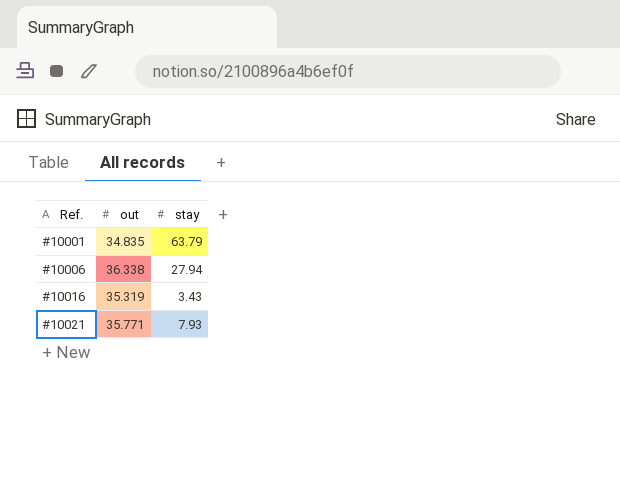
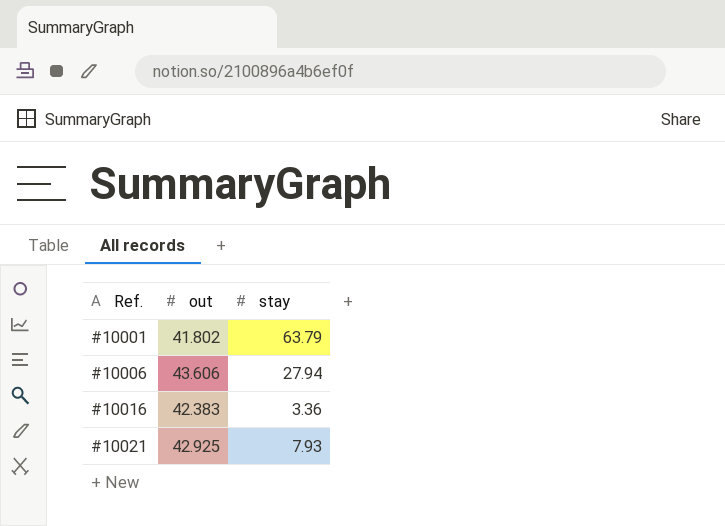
#10001 | out: 34.835 -> 41.802
#10006 | out: 36.338 -> 43.606
#10016 | out: 35.319 -> 42.383
#10016 | stay: 3.43 -> 3.36
#10021 | out: 35.771 -> 42.925

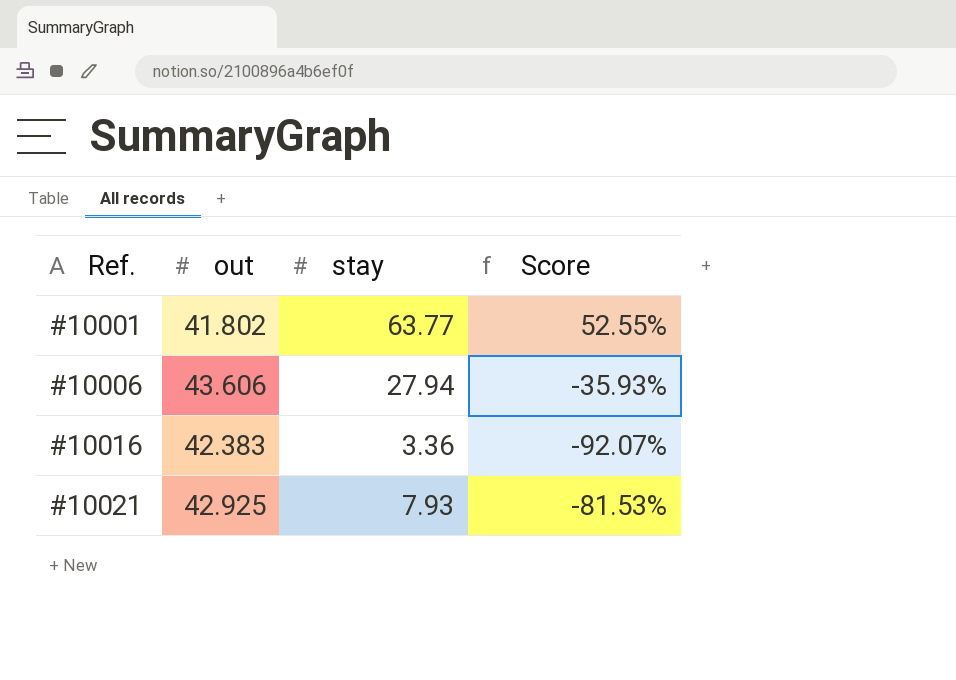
column Score | formula: none -> ([stay] - [out]) / [out]
#10001 | stay: 63.79 -> 63.77

